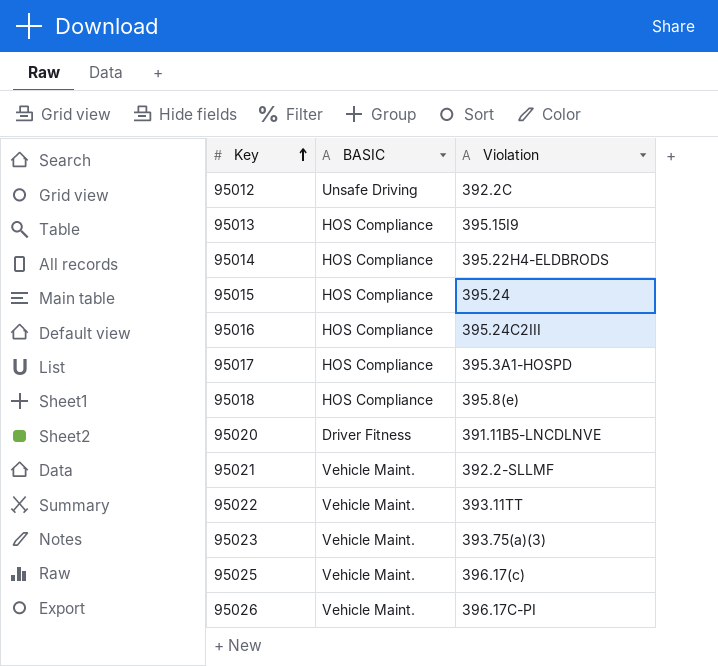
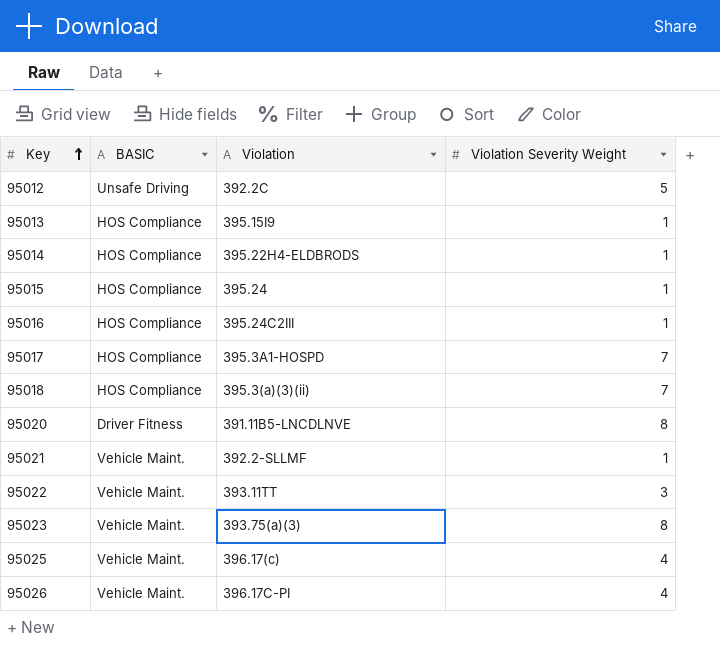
column Violation Severity Weight | position: none -> 4
95018 | Violation: 395.8(e) -> 395.3(a)(3)(ii)

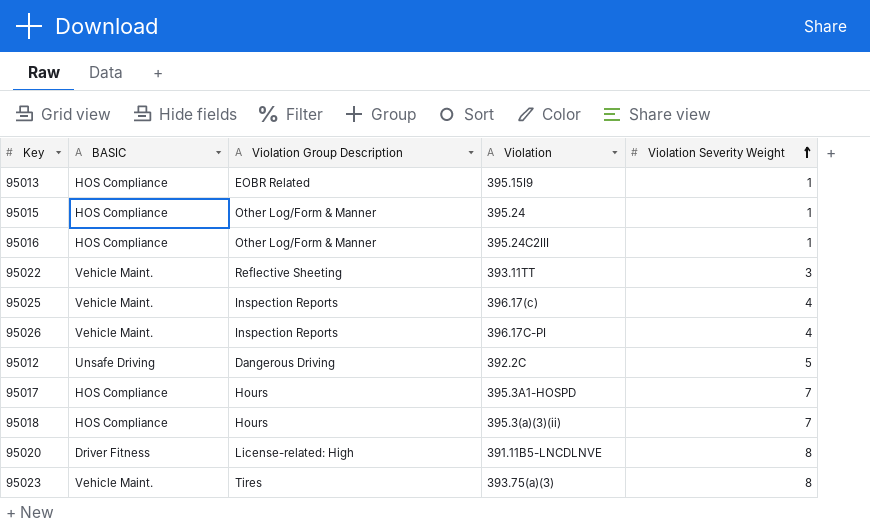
row order: Key ascending -> Violation Severity Weight ascending
column Violation Group Description | position: none -> 3
row 95014: HOS Compliance | 395.22H4-ELDBRODS | 1 -> none
row 95021: Vehicle Maint. | 392.2-SLLMF | 1 -> none

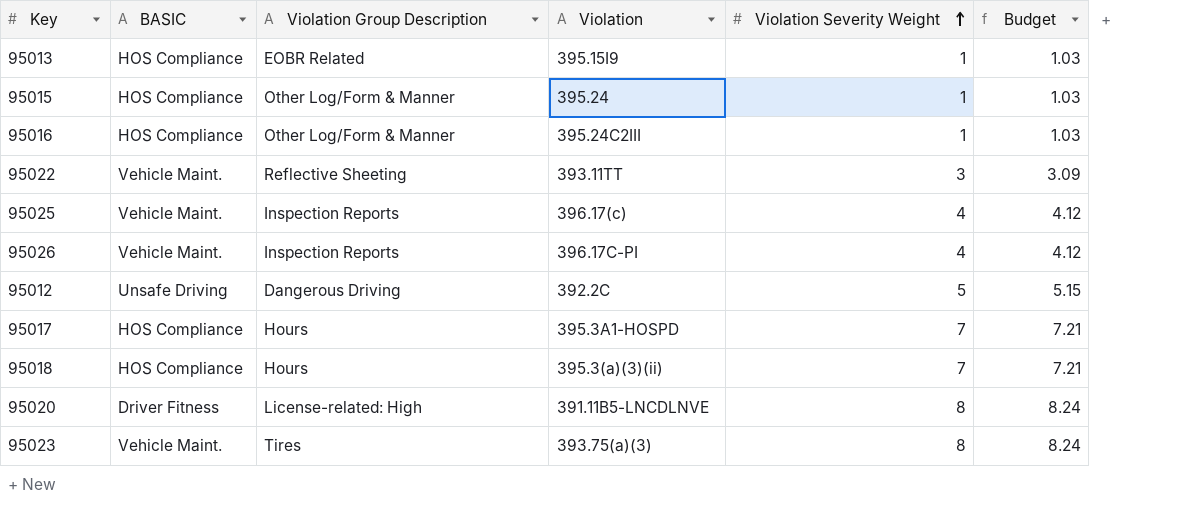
column Budget | formula: none -> [Violation Severity Weight] * 1.03

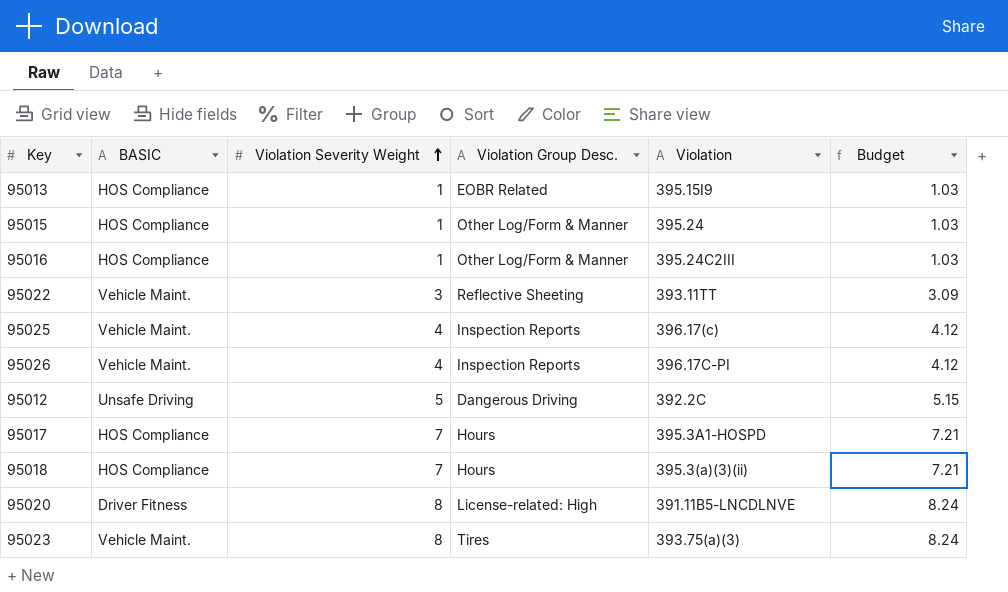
column Violation Severity Weight | position: 5 -> 3
column name: Violation Group Description -> Violation Group Desc.

